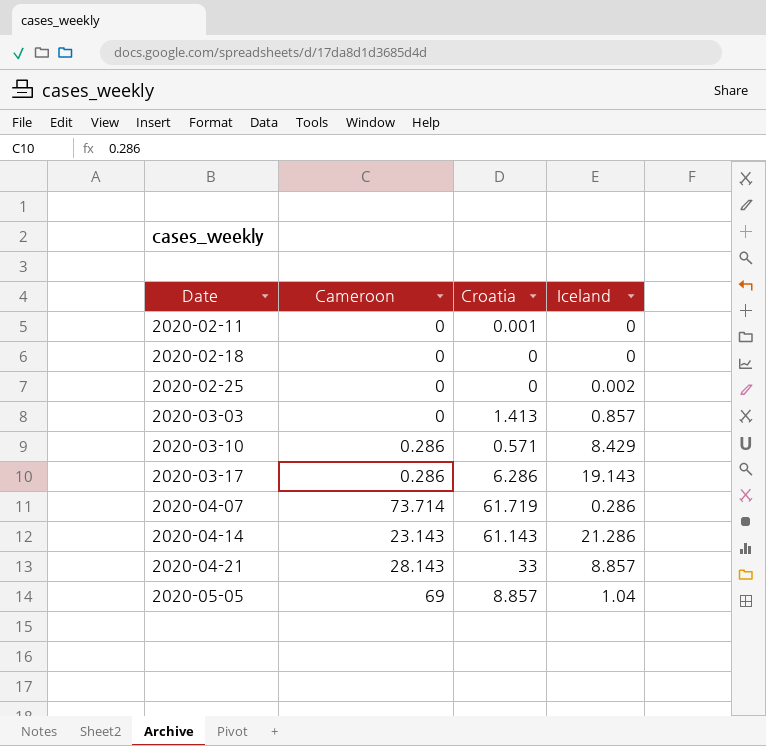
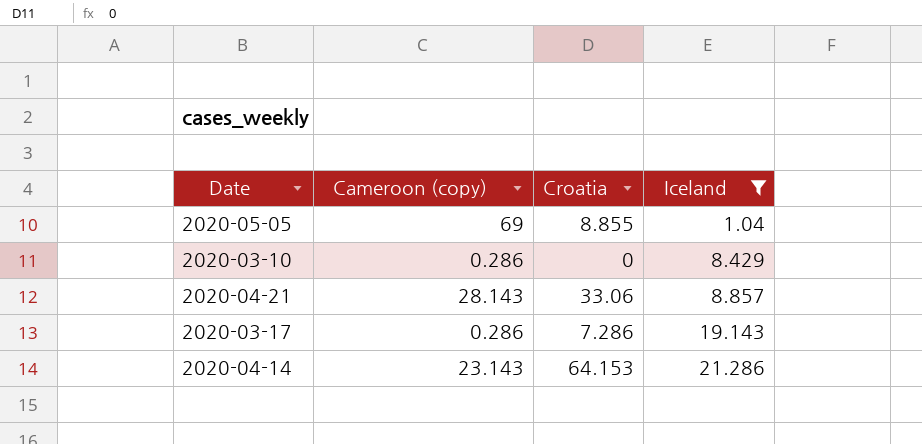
filter: none -> Iceland >= 1.04
row order: Date ascending -> Iceland ascending
column name: Cameroon -> Cameroon (copy)
2020-05-05 | Croatia: 8.857 -> 8.855
2020-03-10 | Croatia: 0.571 -> 0
2020-04-21 | Croatia: 33 -> 33.06
2020-03-17 | Croatia: 6.286 -> 7.286
2020-04-14 | Croatia: 61.143 -> 64.153

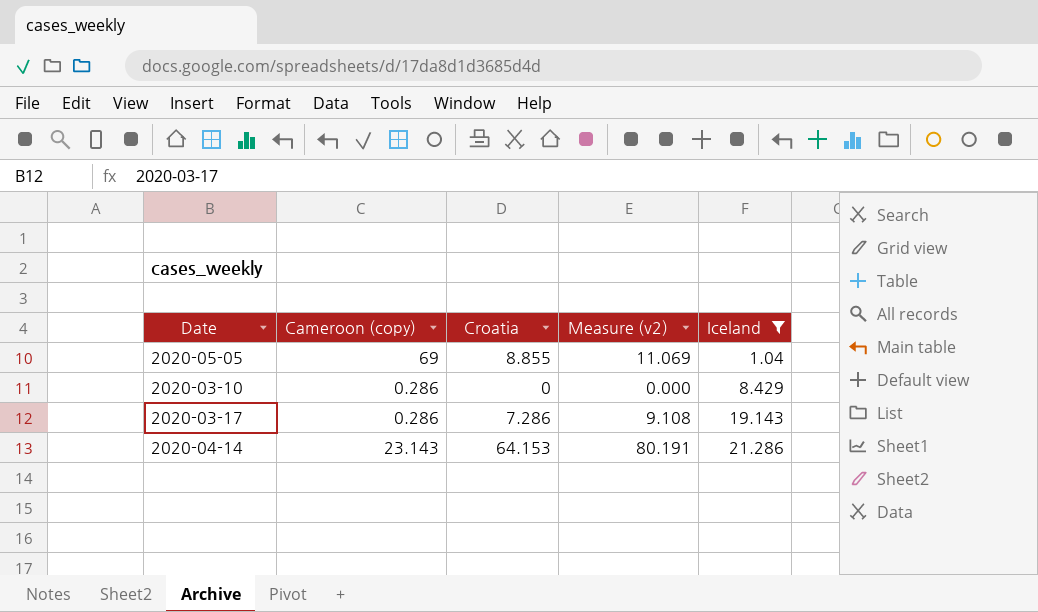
column Measure (v2) | formula: none -> [Croatia] * 1.25
row 2020-04-21: 28.143 | 33.06 | 8.857 -> none

